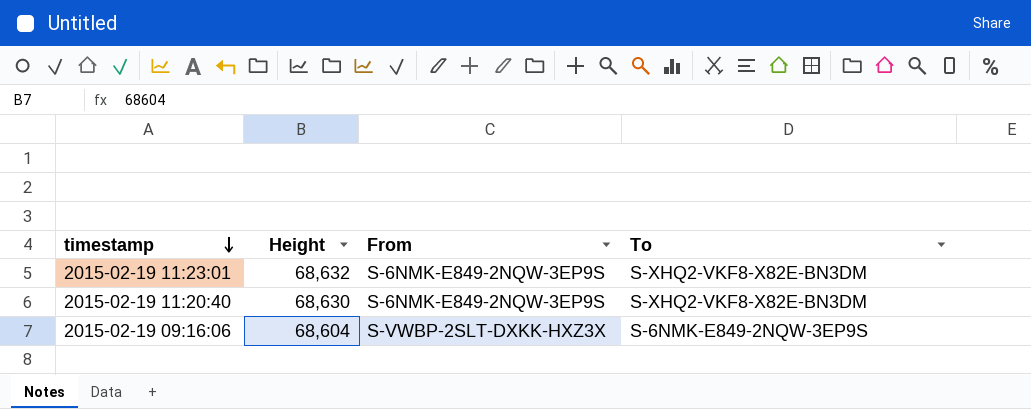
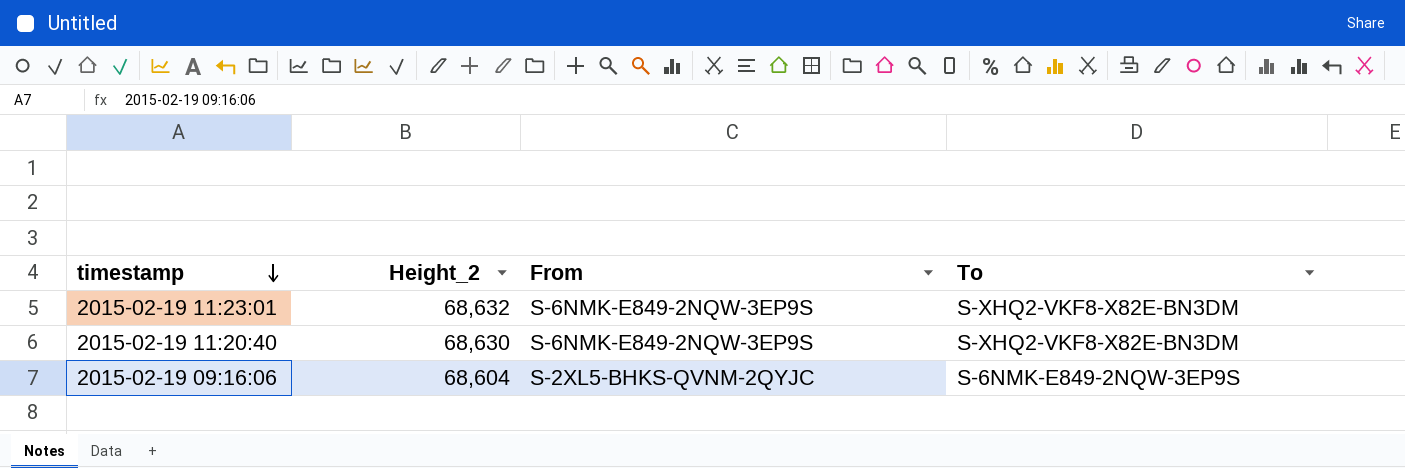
column name: Height -> Height_2
2015-02-19 09:16:06 | From: S-VWBP-2SLT-DXKK-HXZ3X -> S-2XL5-BHKS-QVNM-2QYJC

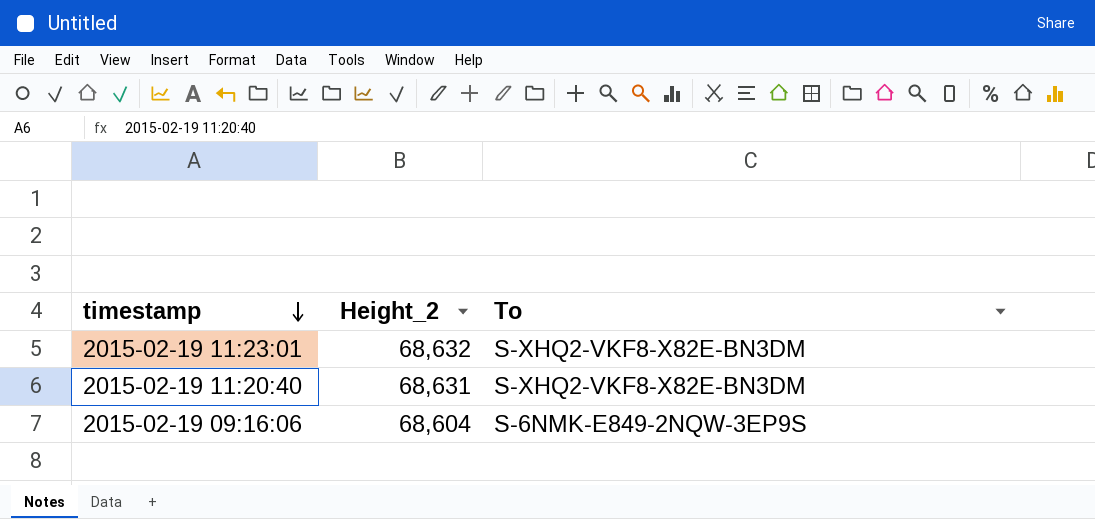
column From | position: 3 -> none
2015-02-19 11:20:40 | Height_2: 68,630 -> 68,631

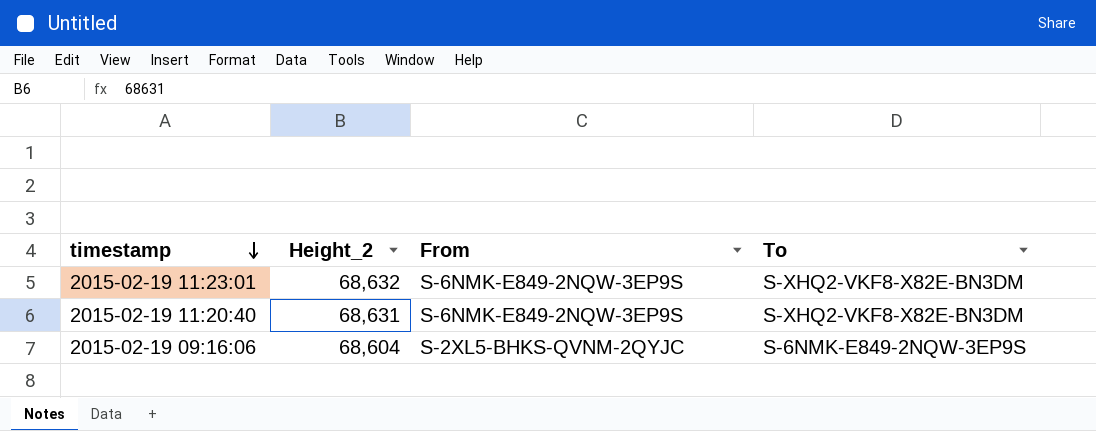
column From | position: none -> 3

